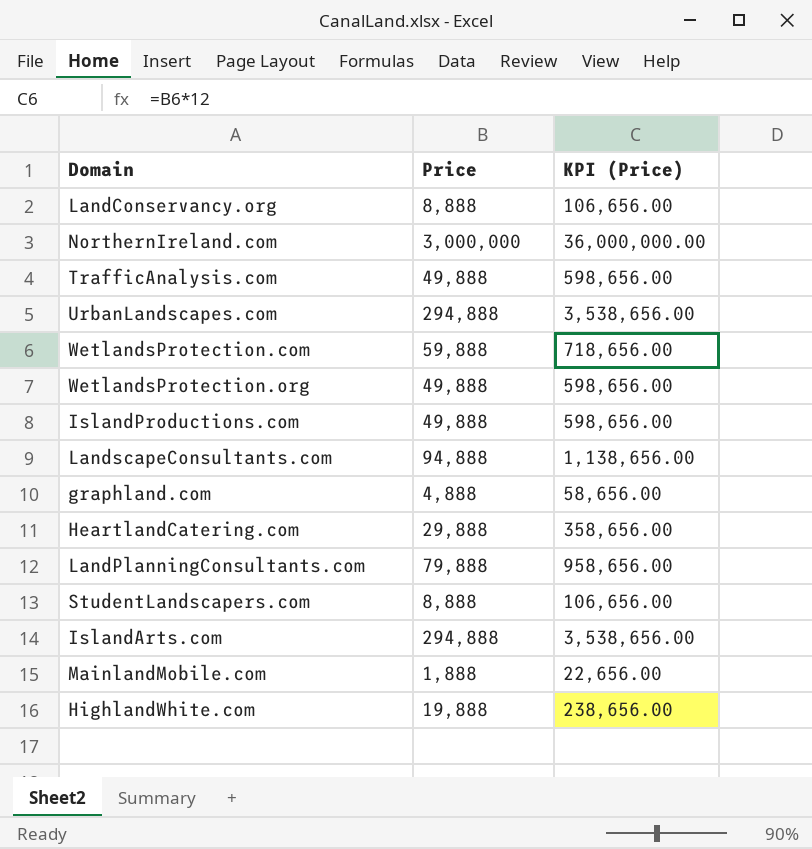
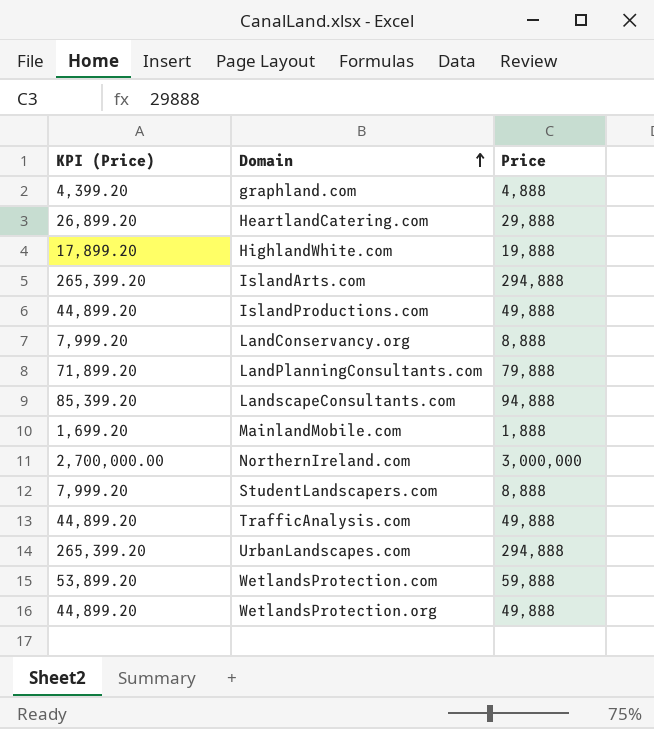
row order: none -> Domain ascending
column KPI (Price) | formula: [Price] * 12 -> [Price] * 0.9
column KPI (Price) | position: 3 -> 1

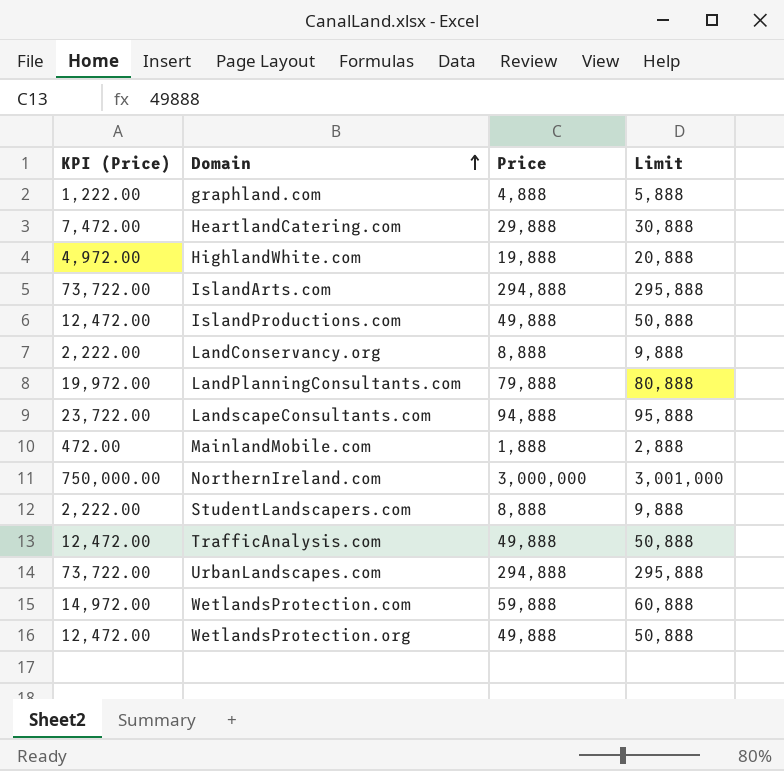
column KPI (Price) | formula: [Price] * 0.9 -> [Price] * 0.25
column Limit | formula: none -> [Price] + 1000

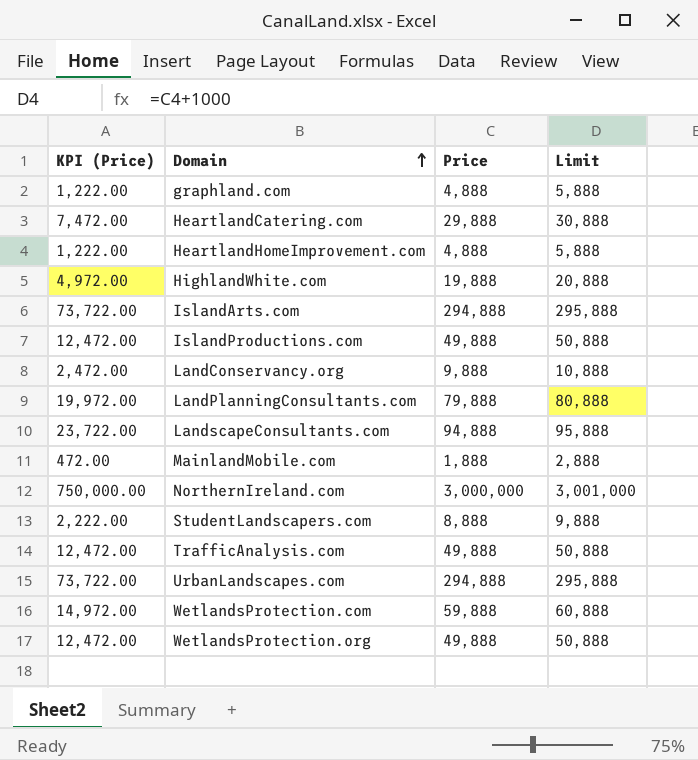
row HeartlandHomeImprovement.com: none -> 1,222.00 | 4,888 | 5,888
LandConservancy.org | KPI (Price): 2,222.00 -> 2,472.00
LandConservancy.org | Price: 8,888 -> 9,888
LandConservancy.org | Limit: 9,888 -> 10,888

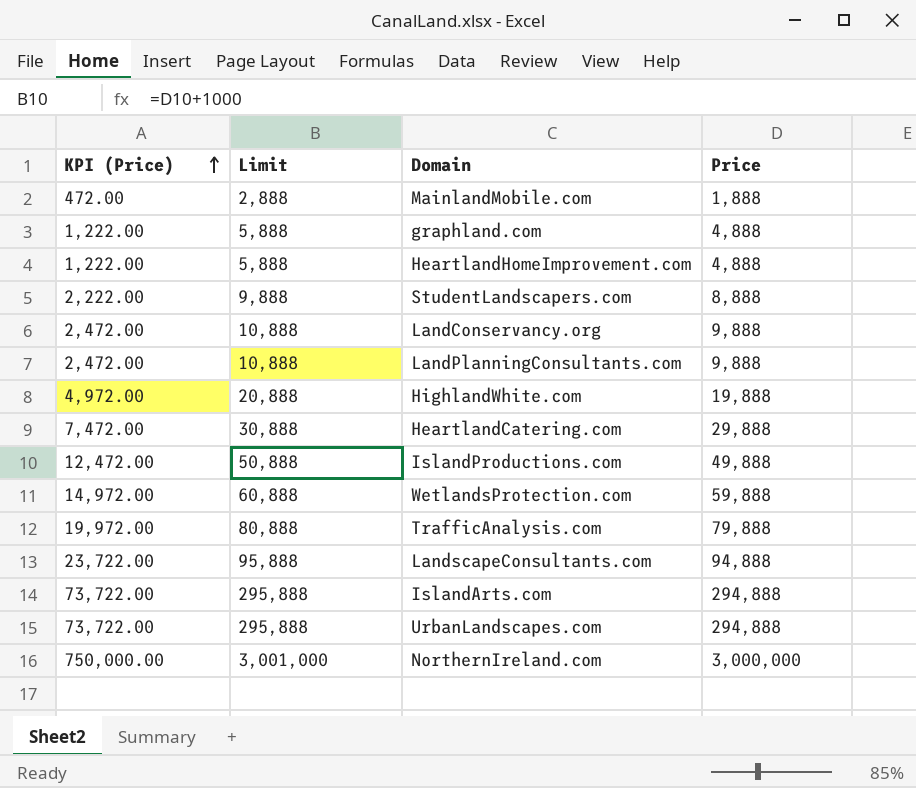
row order: Domain ascending -> KPI (Price) ascending
column Limit | position: 4 -> 2
row WetlandsProtection.org: 12,472.00 | 49,888 | 50,888 -> none
LandPlanningConsultants.com | KPI (Price): 19,972.00 -> 2,472.00
LandPlanningConsultants.com | Limit: 80,888 -> 10,888
LandPlanningConsultants.com | Price: 79,888 -> 9,888
TrafficAnalysis.com | KPI (Price): 12,472.00 -> 19,972.00
TrafficAnalysis.com | Limit: 50,888 -> 80,888
TrafficAnalysis.com | Price: 49,888 -> 79,888

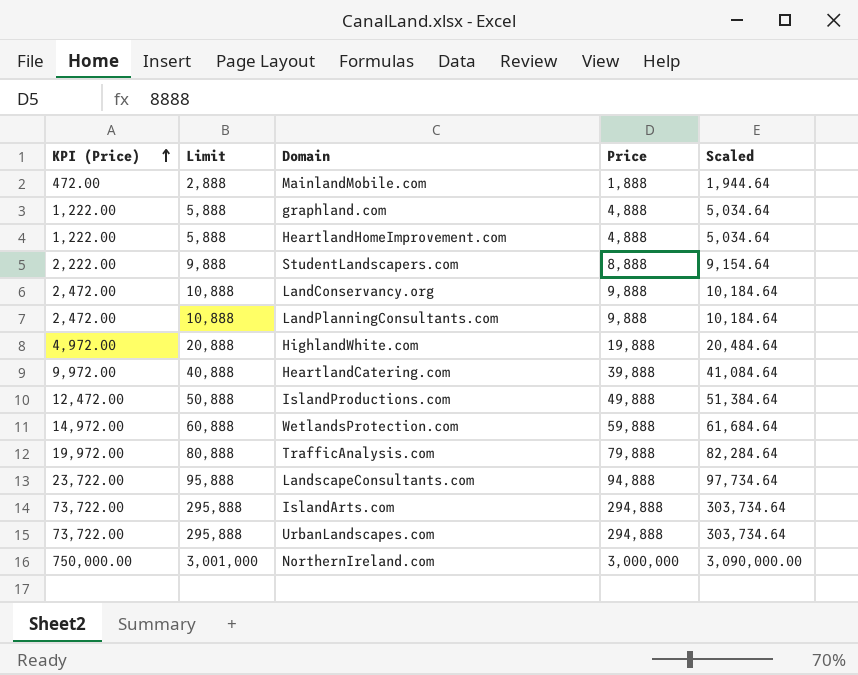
column Scaled | formula: none -> [Price] * 1.03
HeartlandCatering.com | KPI (Price): 7,472.00 -> 9,972.00
HeartlandCatering.com | Limit: 30,888 -> 40,888
HeartlandCatering.com | Price: 29,888 -> 39,888

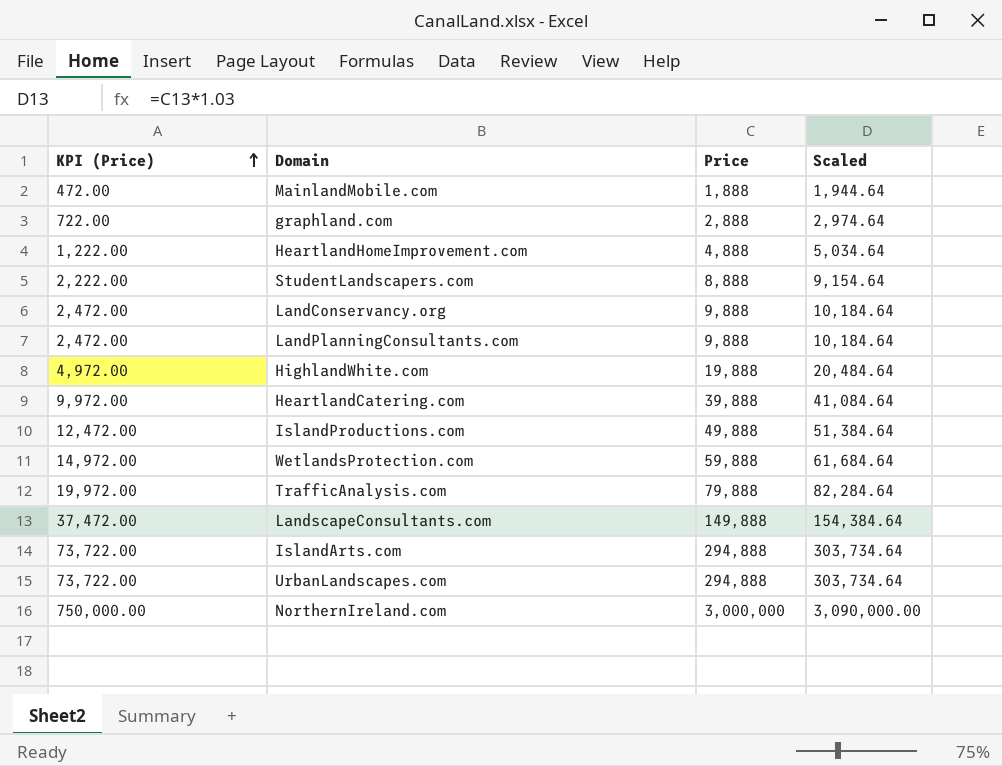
column Limit | formula: [Price] + 1000 -> none
graphland.com | KPI (Price): 1,222.00 -> 722.00
graphland.com | Price: 4,888 -> 2,888
graphland.com | Scaled: 5,034.64 -> 2,974.64
LandscapeConsultants.com | KPI (Price): 23,722.00 -> 37,472.00
LandscapeConsultants.com | Price: 94,888 -> 149,888
LandscapeConsultants.com | Scaled: 97,734.64 -> 154,384.64

